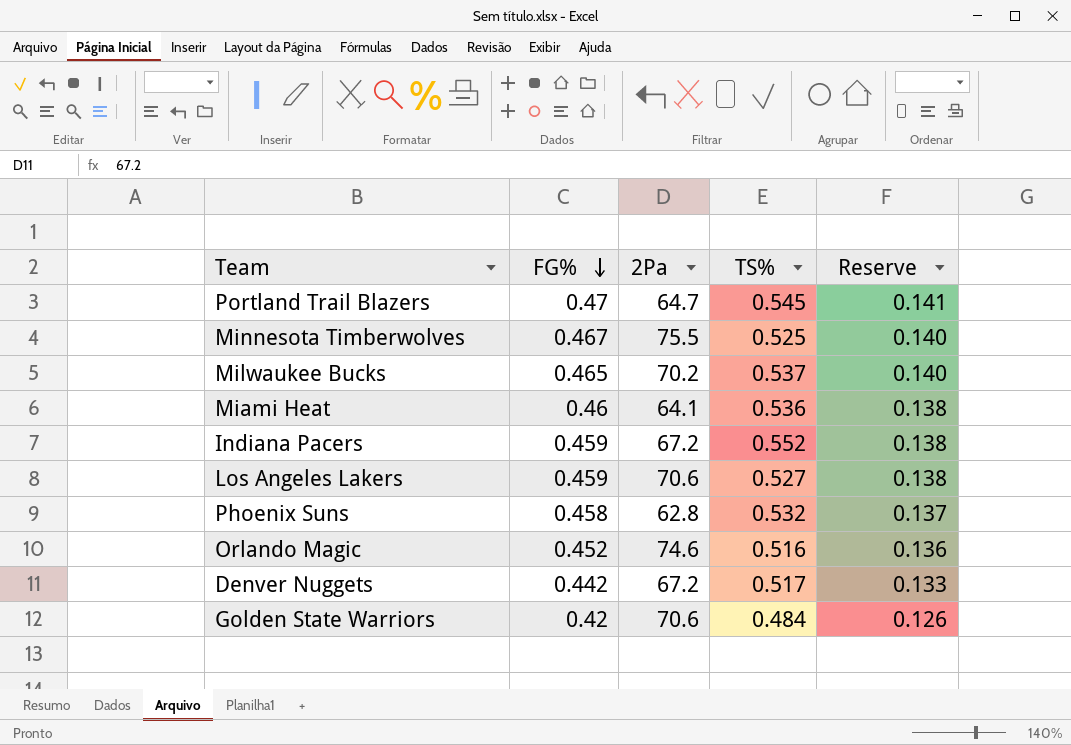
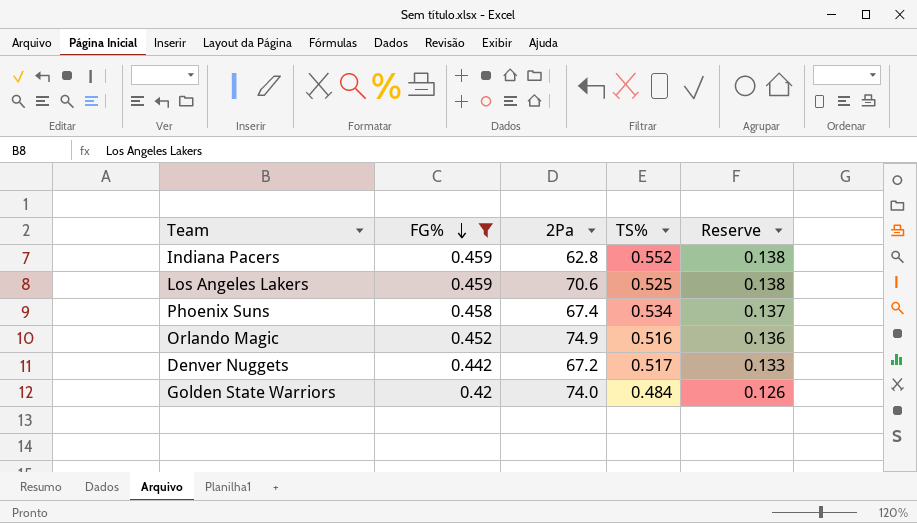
filter: none -> FG% <= 0.459
Indiana Pacers | 2Pa: 67.2 -> 62.8
Los Angeles Lakers | TS%: 0.527 -> 0.525
Phoenix Suns | 2Pa: 62.8 -> 67.4
Phoenix Suns | TS%: 0.532 -> 0.534
Orlando Magic | 2Pa: 74.6 -> 74.9
Golden State Warriors | 2Pa: 70.6 -> 74.0

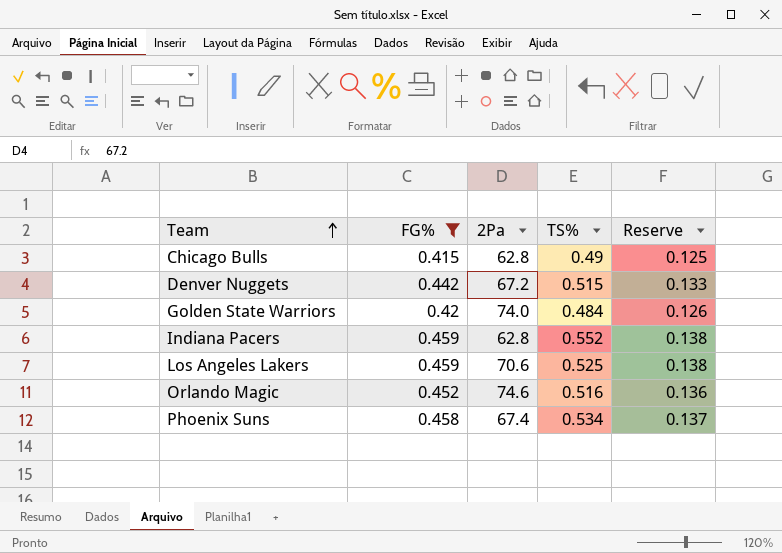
row order: FG% descending -> Team ascending
row Chicago Bulls: none -> 0.415 | 62.8 | 0.49 | 0.125
Denver Nuggets | TS%: 0.517 -> 0.515
Orlando Magic | 2Pa: 74.9 -> 74.6

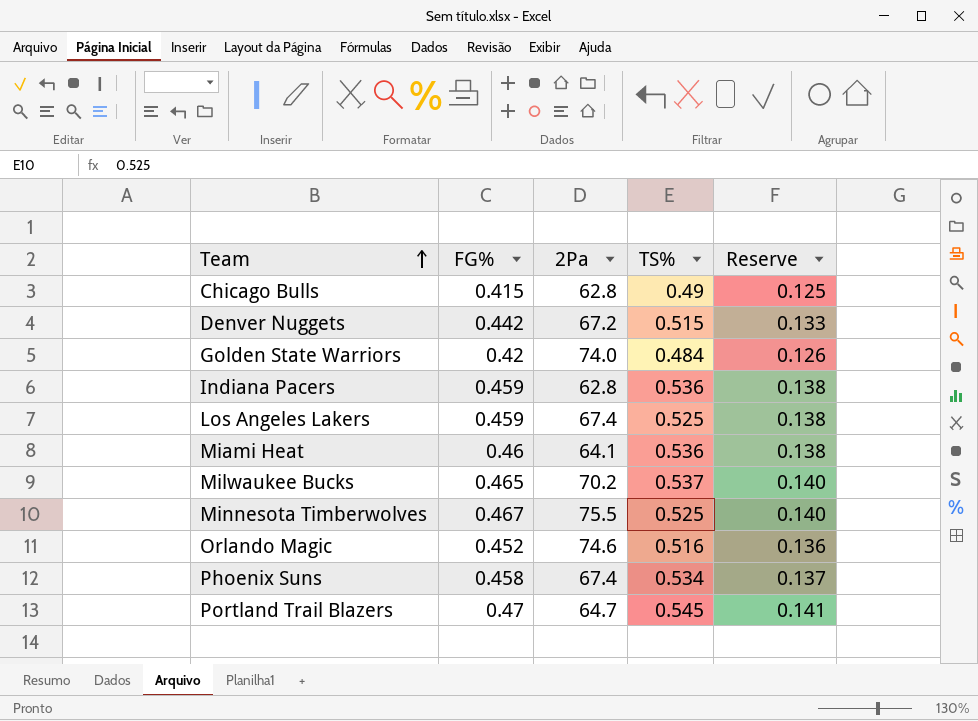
filter: FG% <= 0.459 -> none
Indiana Pacers | TS%: 0.552 -> 0.536
Los Angeles Lakers | 2Pa: 70.6 -> 67.4

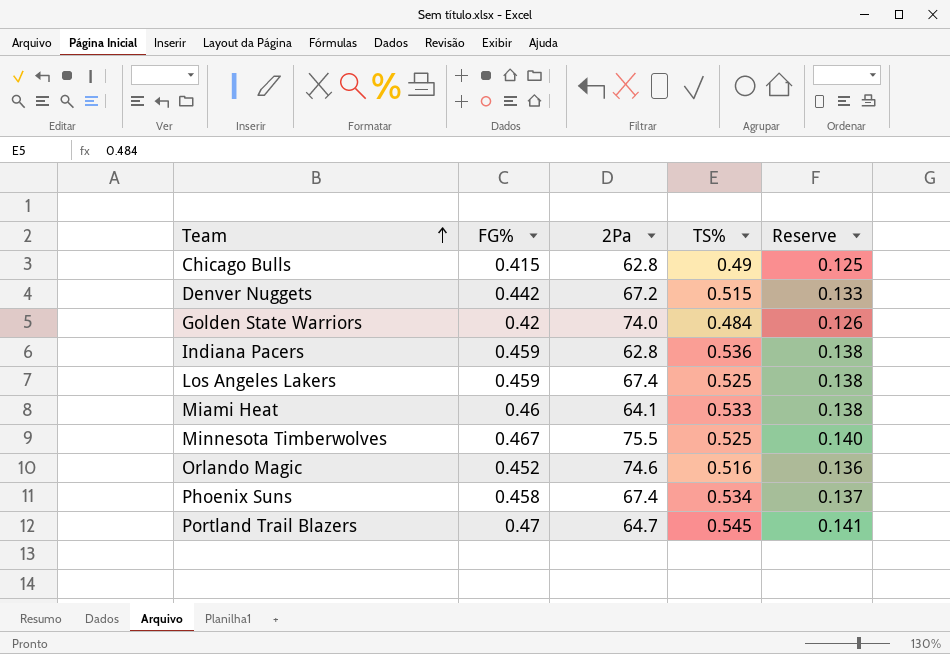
row Milwaukee Bucks: 0.465 | 70.2 | 0.537 | 0.140 -> none
Miami Heat | TS%: 0.536 -> 0.533

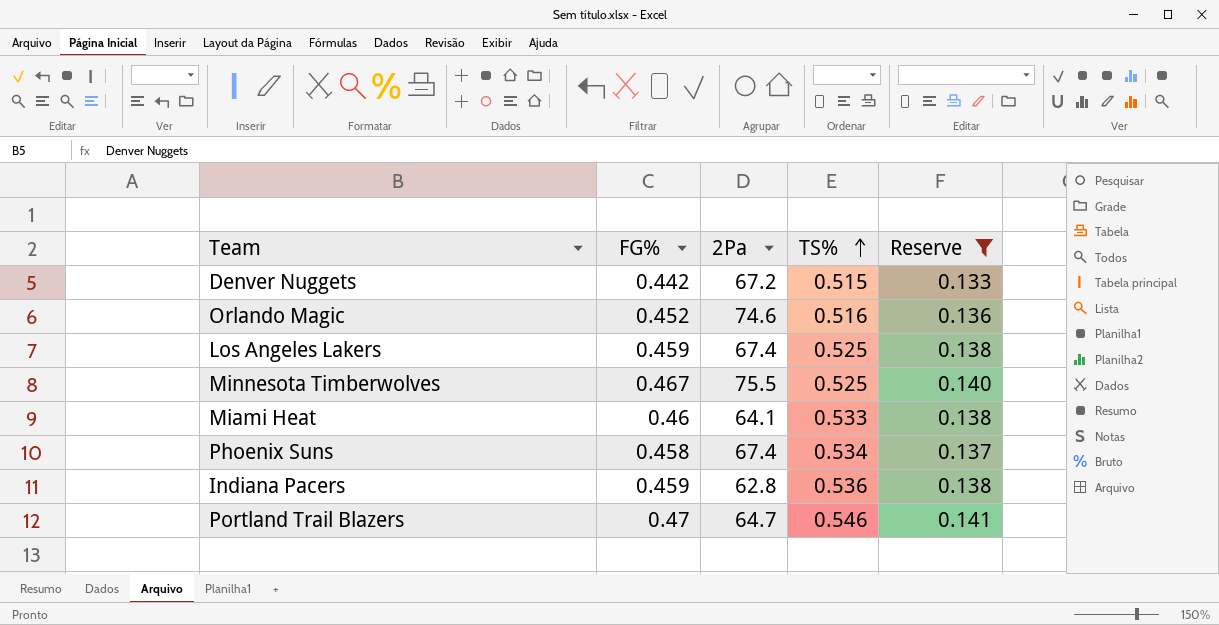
filter: none -> Reserve >= 0.133
row order: Team ascending -> TS% ascending
Portland Trail Blazers | TS%: 0.545 -> 0.546

